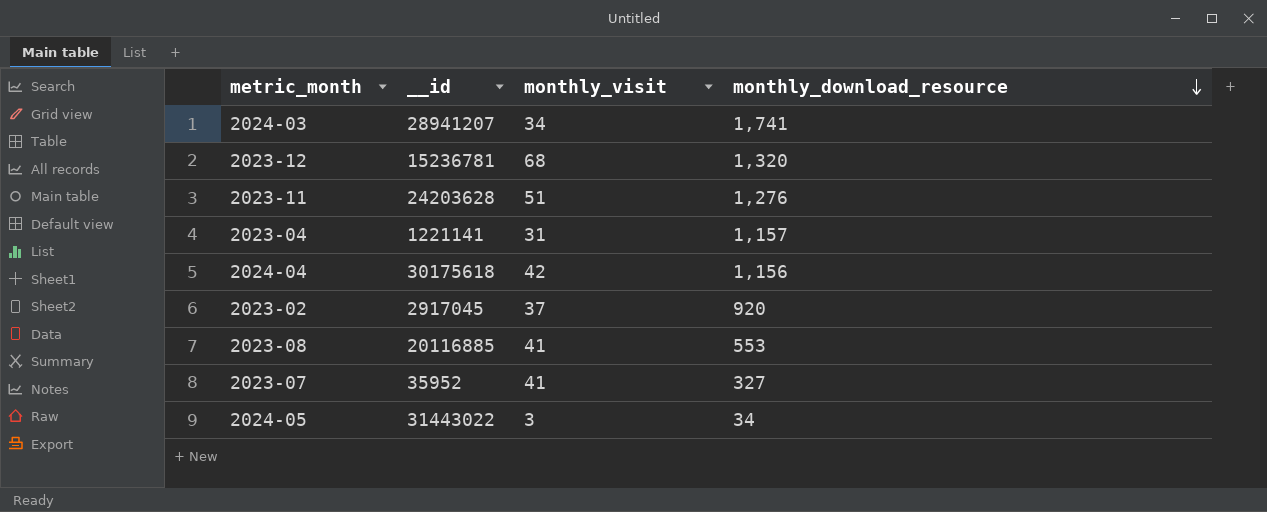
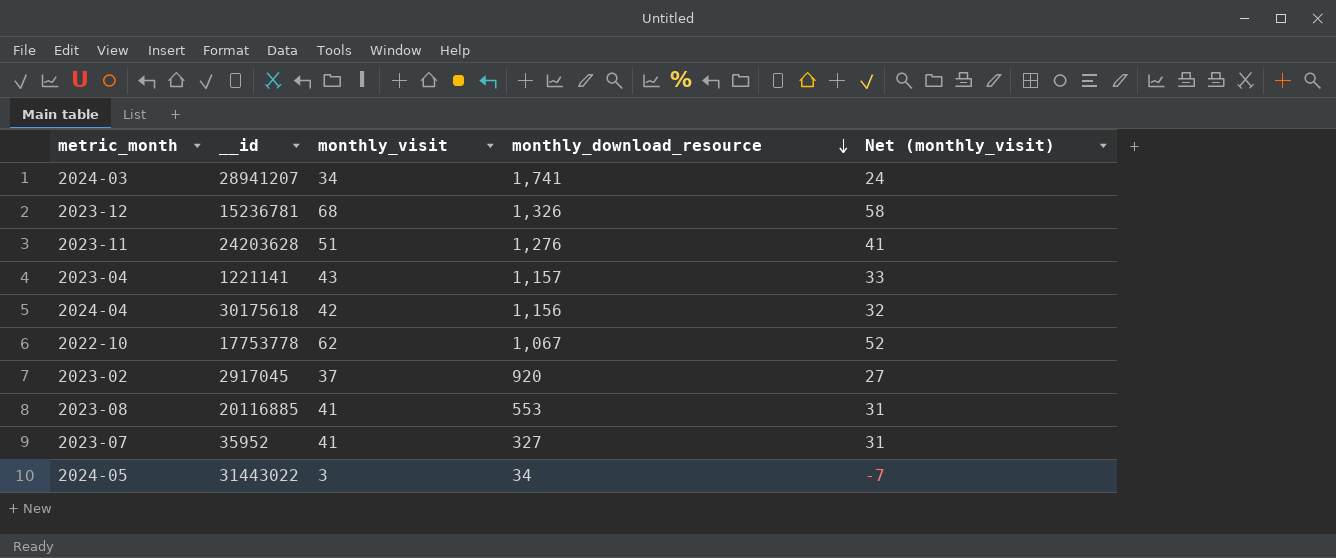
column Net (monthly_visit) | formula: none -> [monthly_visit] - 10
2023-12 | monthly_download_resource: 1,320 -> 1,326
2023-04 | monthly_visit: 31 -> 43
row 2022-10: none -> 17753778 | 62 | 1,067 | 52

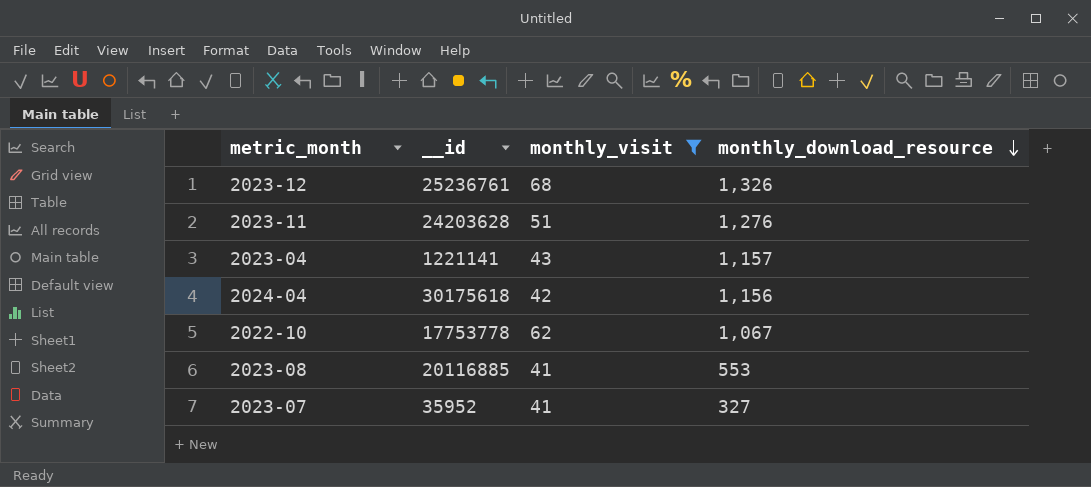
filter: none -> monthly_visit >= 41
column Net (monthly_visit) | formula: [monthly_visit] - 10 -> none
2023-12 | __id: 15236781 -> 25236761

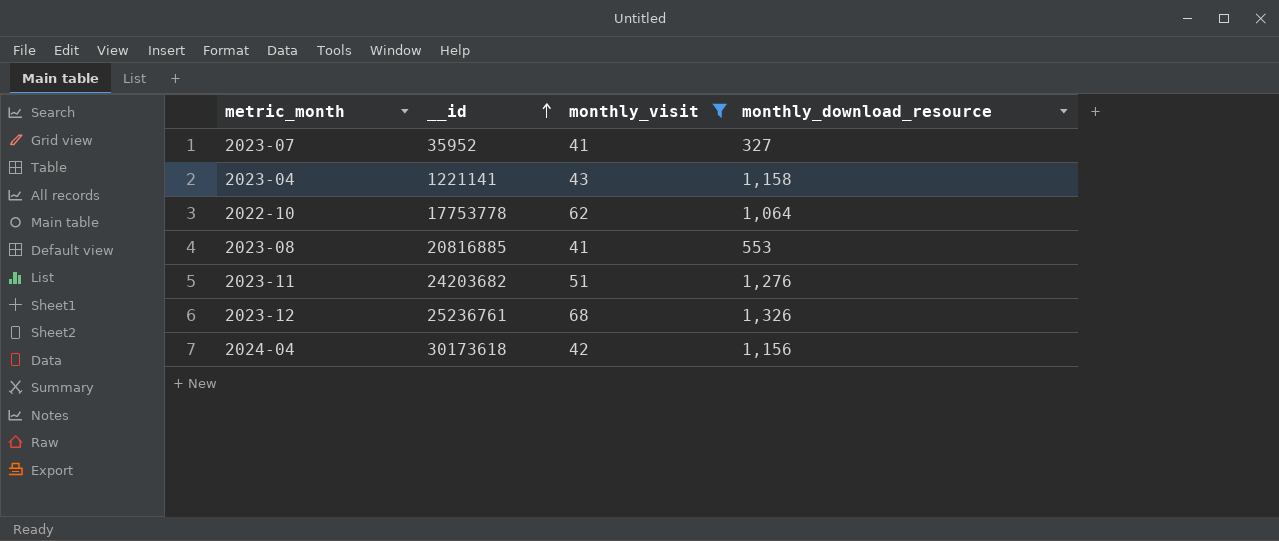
row order: monthly_download_resource descending -> __id ascending
2023-04 | monthly_download_resource: 1,157 -> 1,158
2022-10 | monthly_download_resource: 1,067 -> 1,064
2023-08 | __id: 20116885 -> 20816885
2023-11 | __id: 24203628 -> 24203682
2024-04 | __id: 30175618 -> 30173618

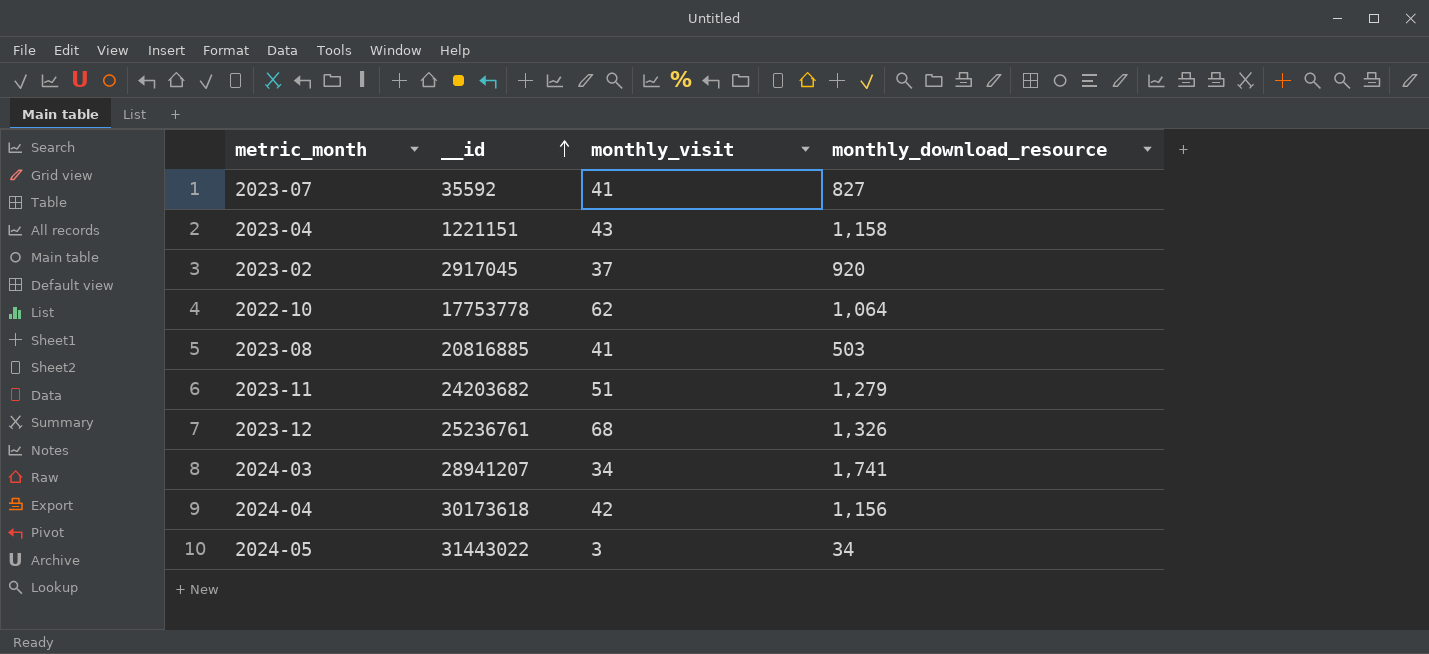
filter: monthly_visit >= 41 -> none
2023-07 | __id: 35952 -> 35592
2023-07 | monthly_download_resource: 327 -> 827
2023-04 | __id: 1221141 -> 1221151
2023-08 | monthly_download_resource: 553 -> 503
2023-11 | monthly_download_resource: 1,276 -> 1,279

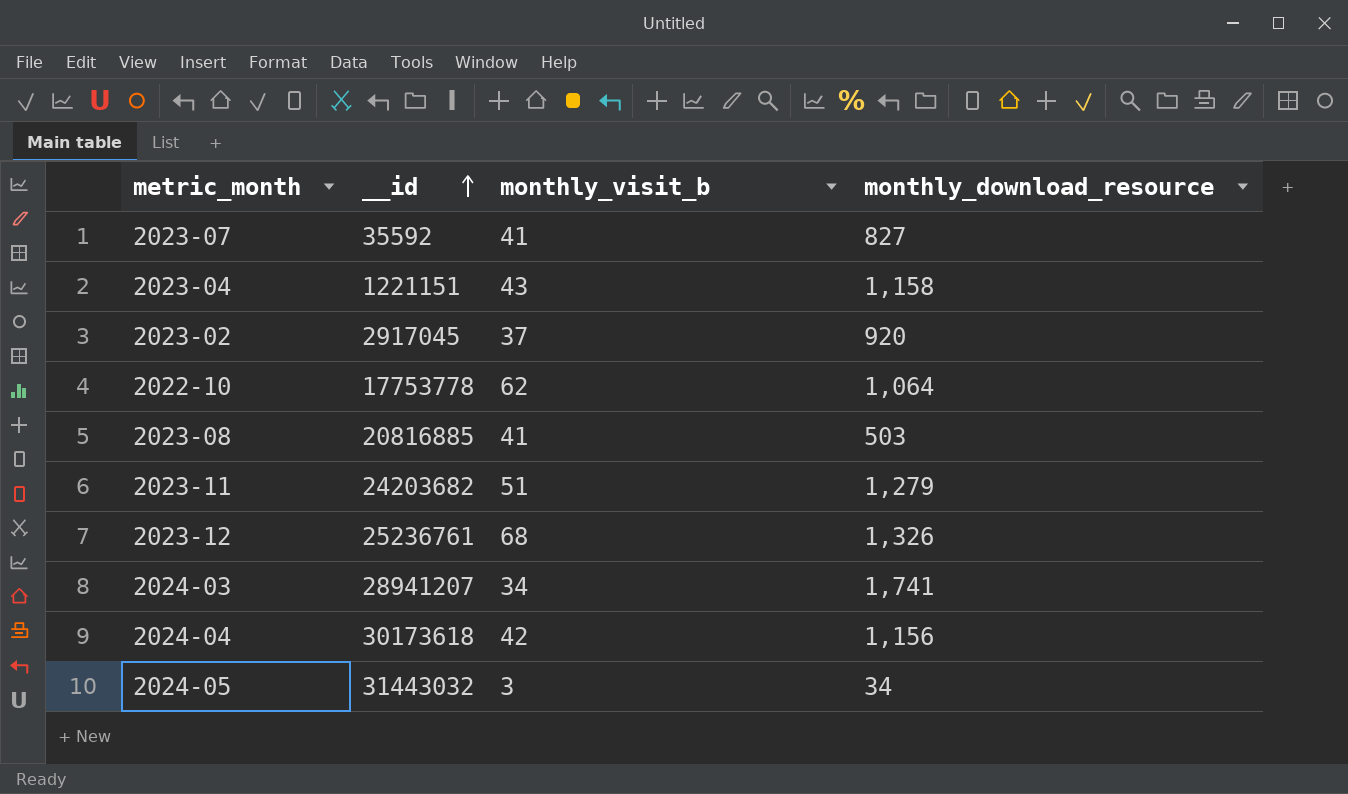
column name: monthly_visit -> monthly_visit_b
2024-05 | __id: 31443022 -> 31443032

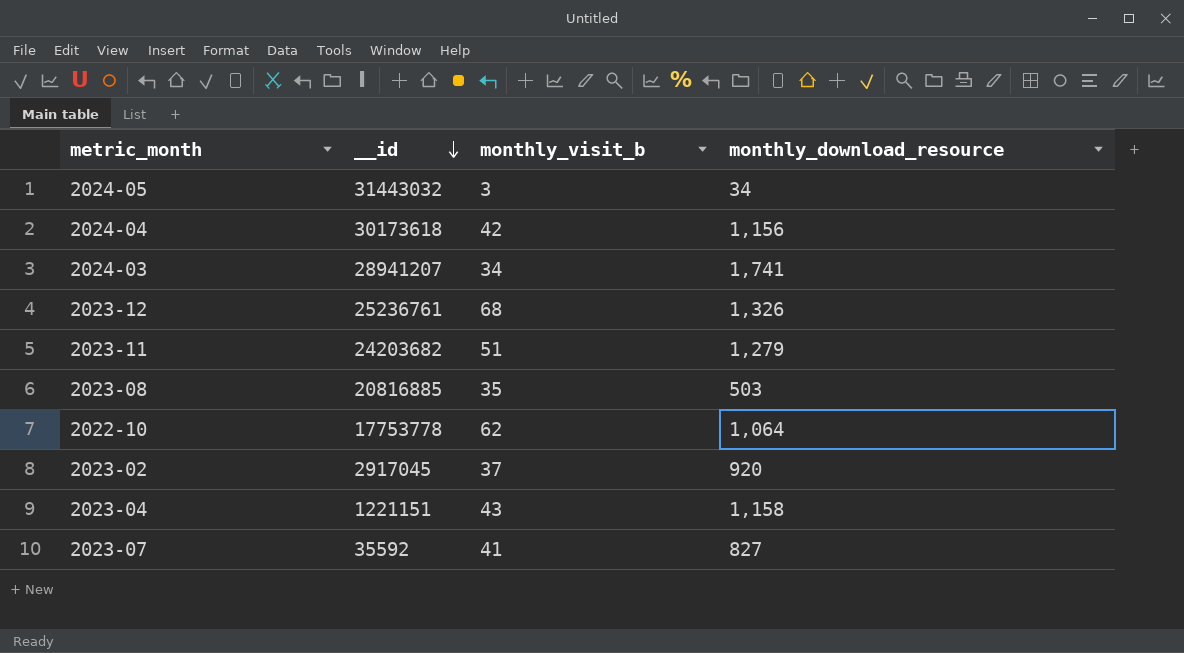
row order: __id ascending -> __id descending
2023-08 | monthly_visit_b: 41 -> 35

